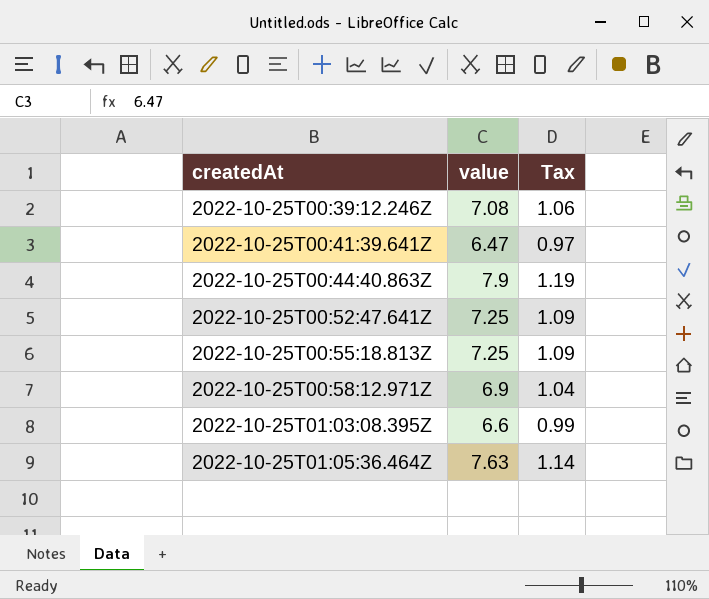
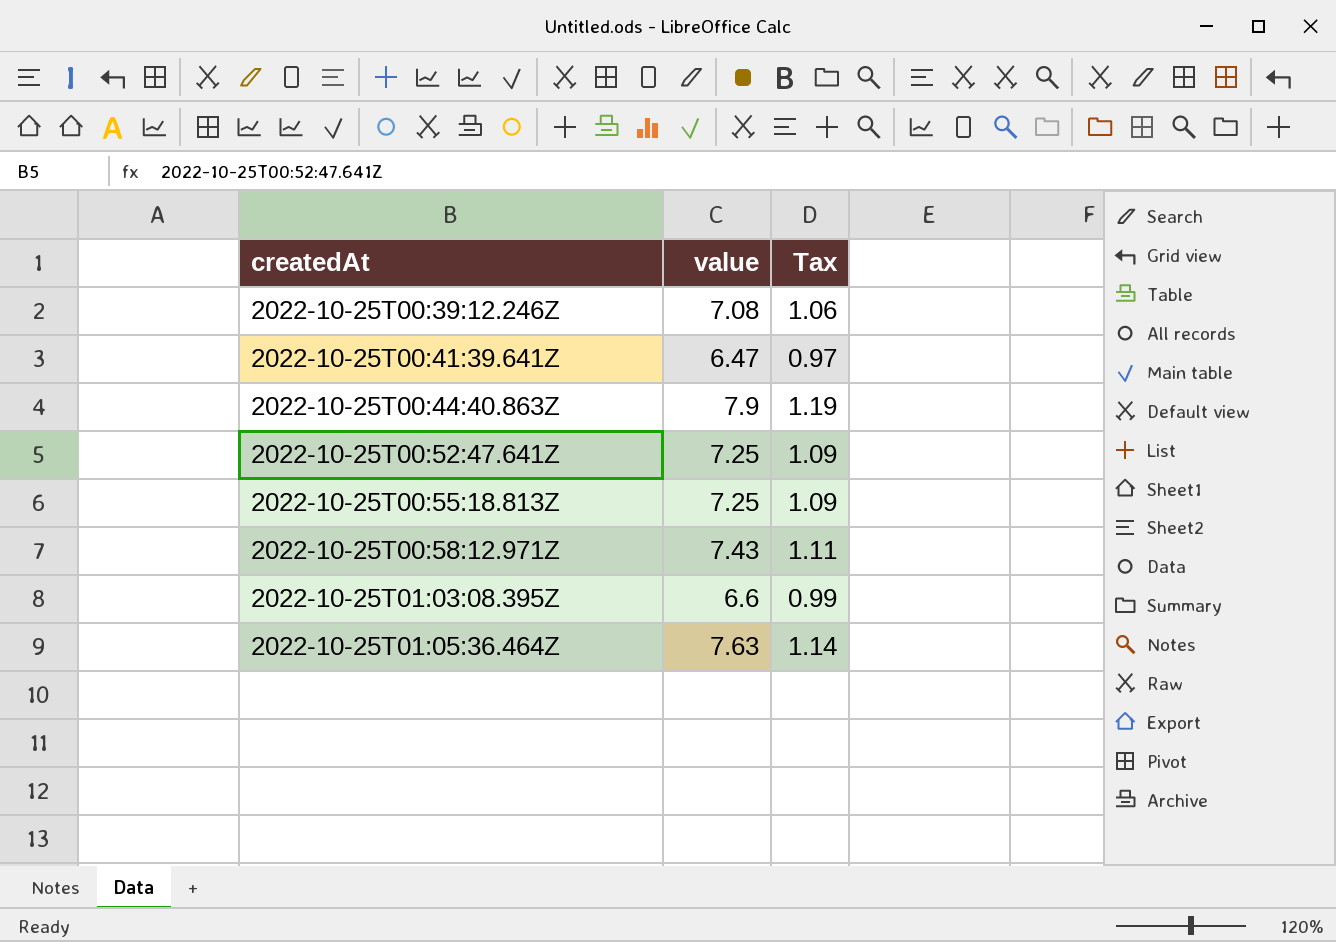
2022-10-25T00:58:12.971Z | value: 6.9 -> 7.43
2022-10-25T00:58:12.971Z | Tax: 1.04 -> 1.11

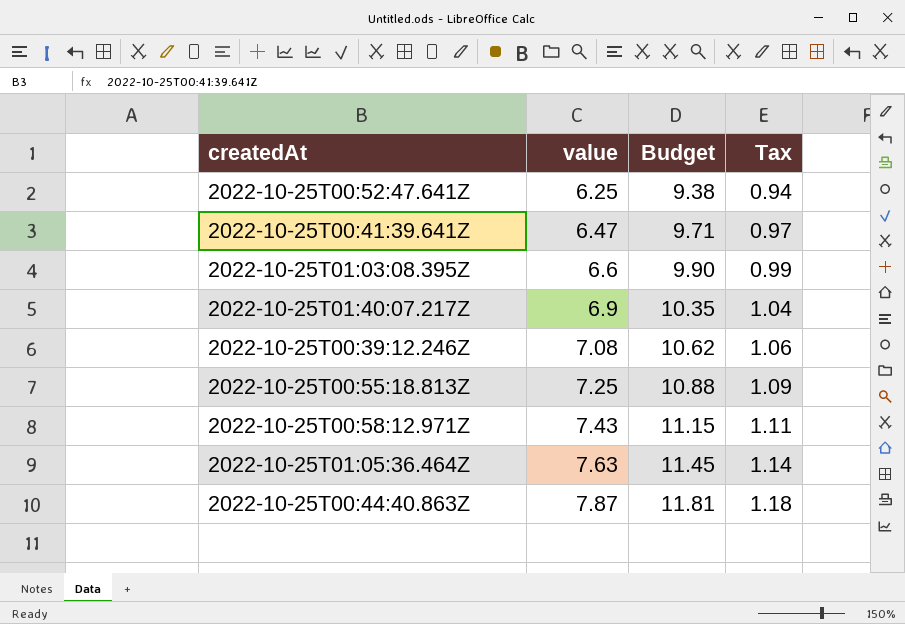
row order: createdAt ascending -> value ascending
column Budget | formula: none -> [value] * 1.5
2022-10-25T00:52:47.641Z | value: 7.25 -> 6.25
2022-10-25T00:52:47.641Z | Tax: 1.09 -> 0.94
row 2022-10-25T01:40:07.217Z: none -> 6.9 | 10.35 | 1.04
2022-10-25T00:44:40.863Z | value: 7.9 -> 7.87
2022-10-25T00:44:40.863Z | Tax: 1.19 -> 1.18

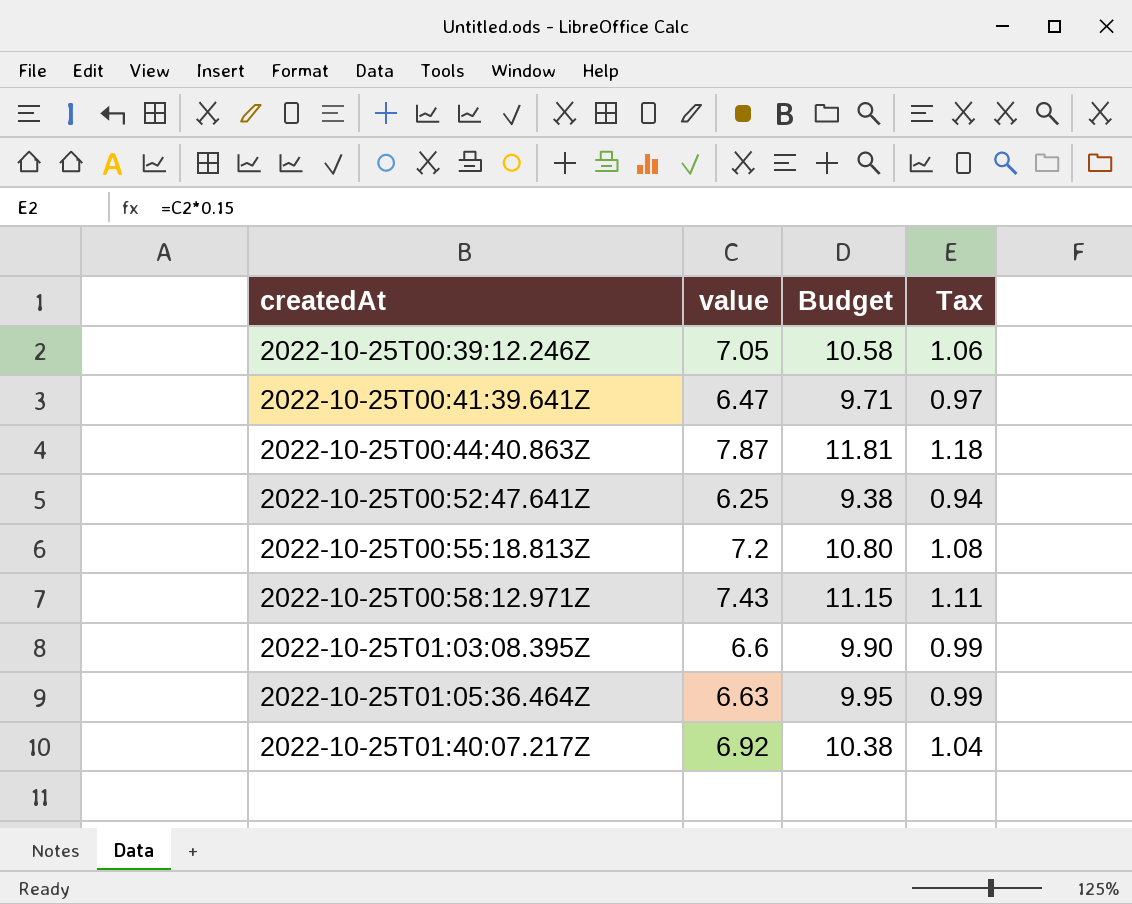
row order: value ascending -> createdAt ascending
2022-10-25T00:39:12.246Z | value: 7.08 -> 7.05
2022-10-25T00:39:12.246Z | Budget: 10.62 -> 10.58
2022-10-25T00:55:18.813Z | value: 7.25 -> 7.2
2022-10-25T00:55:18.813Z | Budget: 10.88 -> 10.80
2022-10-25T00:55:18.813Z | Tax: 1.09 -> 1.08
2022-10-25T01:05:36.464Z | value: 7.63 -> 6.63
2022-10-25T01:05:36.464Z | Budget: 11.45 -> 9.95
2022-10-25T01:05:36.464Z | Tax: 1.14 -> 0.99
2022-10-25T01:40:07.217Z | value: 6.9 -> 6.92
2022-10-25T01:40:07.217Z | Budget: 10.35 -> 10.38

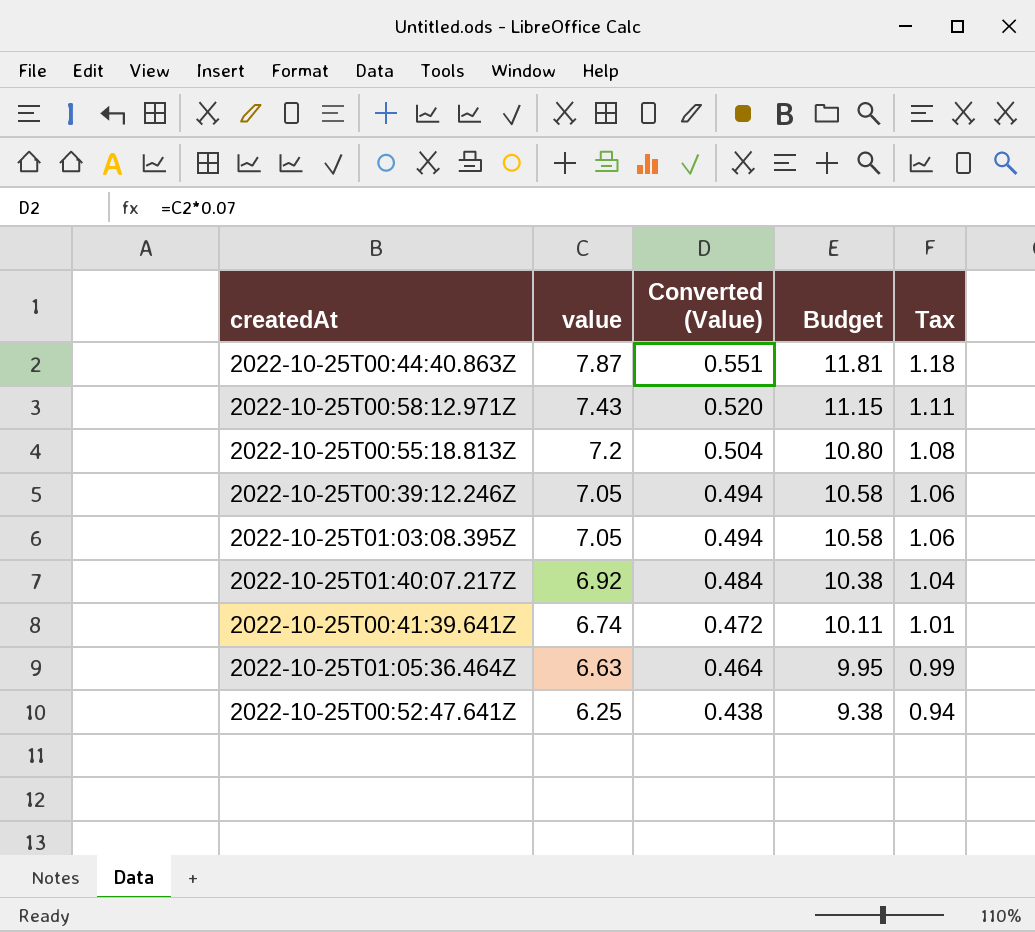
row order: createdAt ascending -> value descending
column Converted (Value) | formula: none -> [value] * 0.07
2022-10-25T01:03:08.395Z | value: 6.6 -> 7.05
2022-10-25T01:03:08.395Z | Budget: 9.90 -> 10.58
2022-10-25T01:03:08.395Z | Tax: 0.99 -> 1.06
2022-10-25T00:41:39.641Z | value: 6.47 -> 6.74
2022-10-25T00:41:39.641Z | Budget: 9.71 -> 10.11
2022-10-25T00:41:39.641Z | Tax: 0.97 -> 1.01

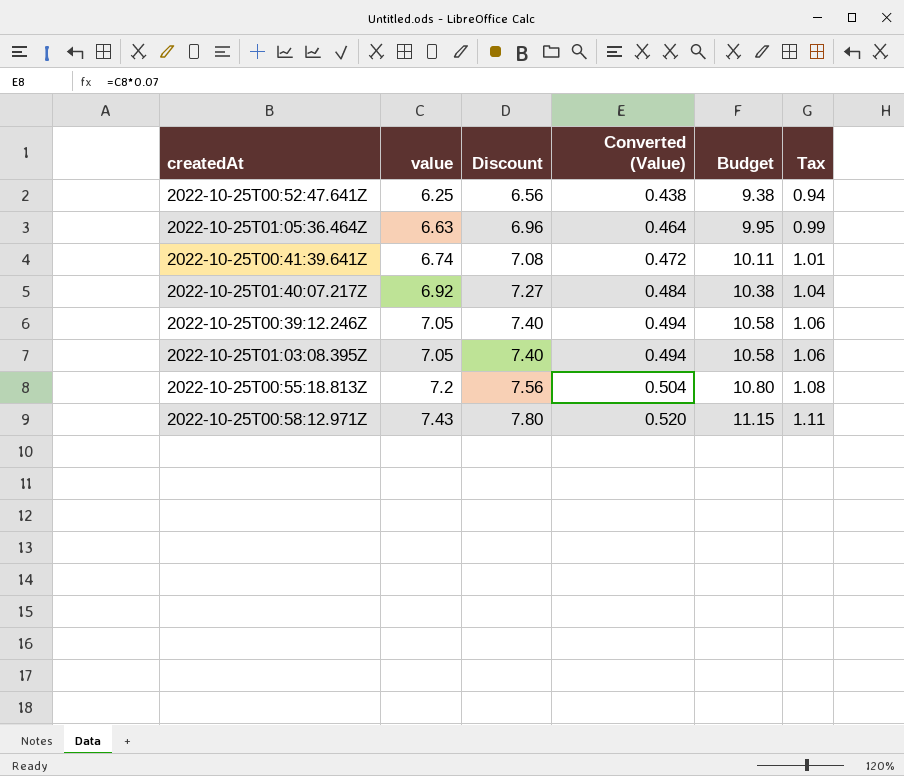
row order: value descending -> value ascending
column Discount | formula: none -> [value] * 1.05
row 2022-10-25T00:44:40.863Z: 7.87 | 0.551 | 11.81 | 1.18 -> none

